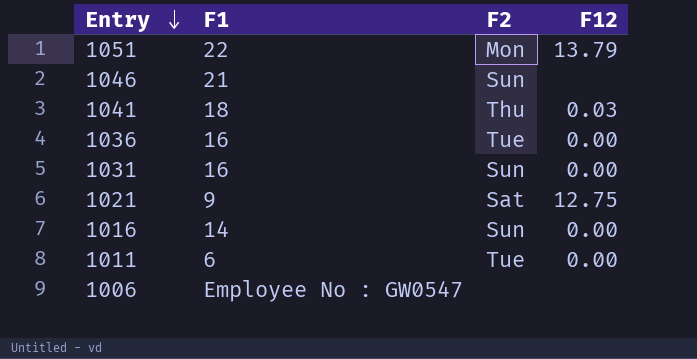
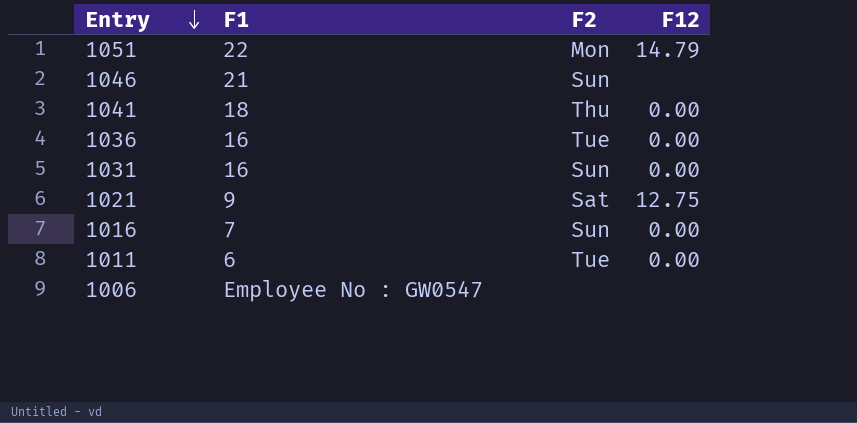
1051 | F12: 13.79 -> 14.79
1041 | F12: 0.03 -> 0.00
1016 | F1: 14 -> 7

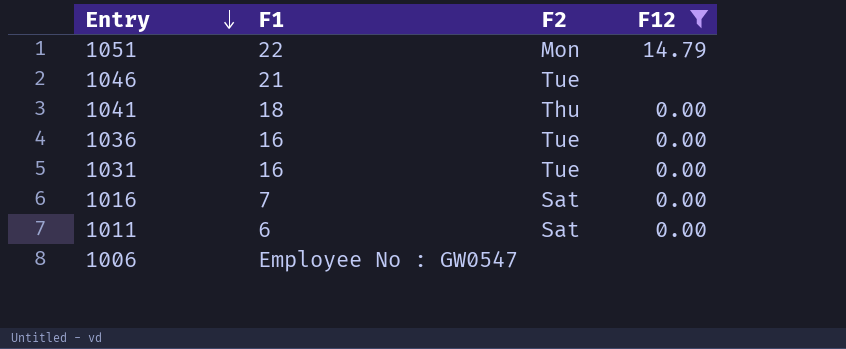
filter: none -> F12 != 12.75
1046 | F2: Sun -> Tue
1031 | F2: Sun -> Tue
1016 | F2: Sun -> Sat
1011 | F2: Tue -> Sat

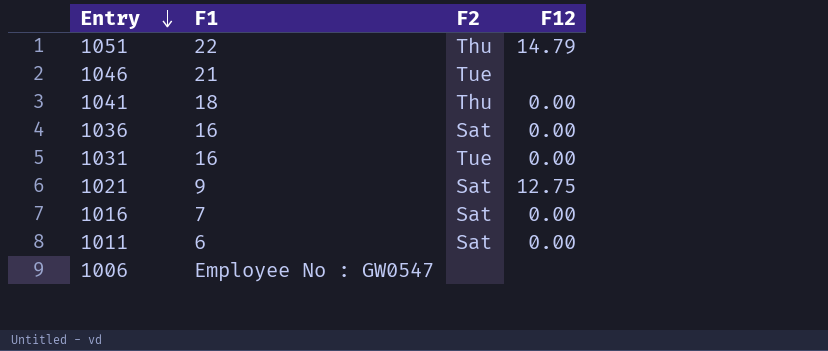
filter: F12 != 12.75 -> none
1051 | F2: Mon -> Thu
1036 | F2: Tue -> Sat

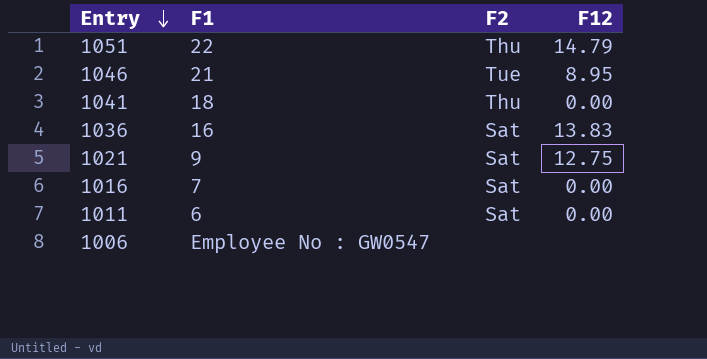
row 1031: 16 | Tue | 0.00 -> none
1046 | F12: none -> 8.95
1036 | F12: 0.00 -> 13.83

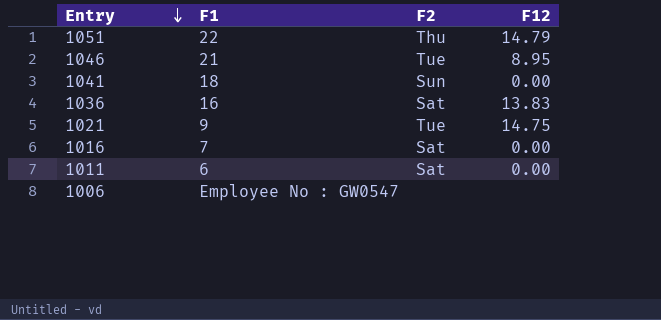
1041 | F2: Thu -> Sun
1021 | F2: Sat -> Tue
1021 | F12: 12.75 -> 14.75

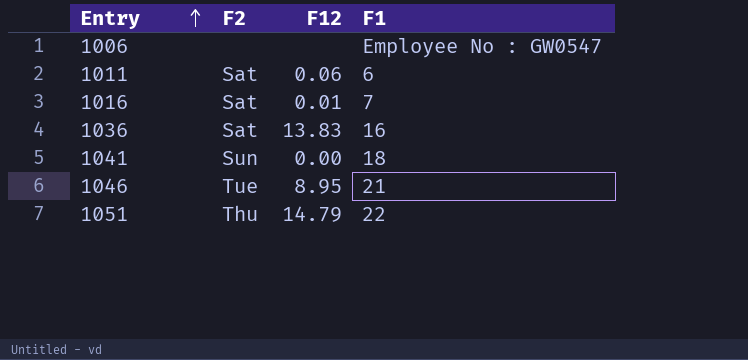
row order: Entry descending -> Entry ascending
column F1 | position: 2 -> 4
row 1021: 9 | Tue | 14.75 -> none
1011 | F12: 0.00 -> 0.06
1016 | F12: 0.00 -> 0.01

